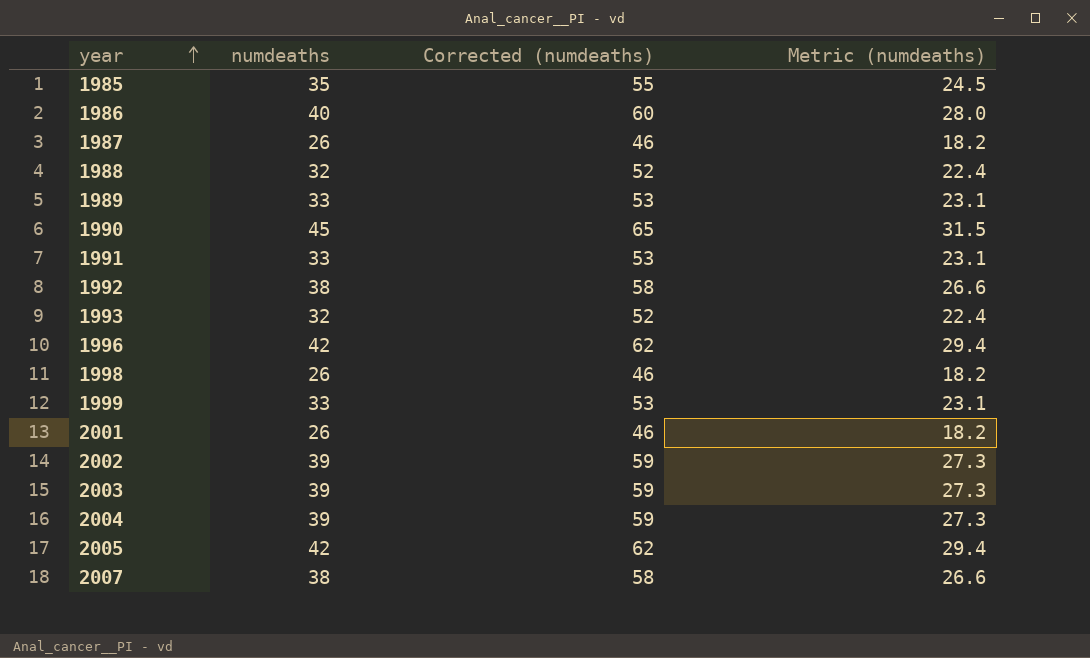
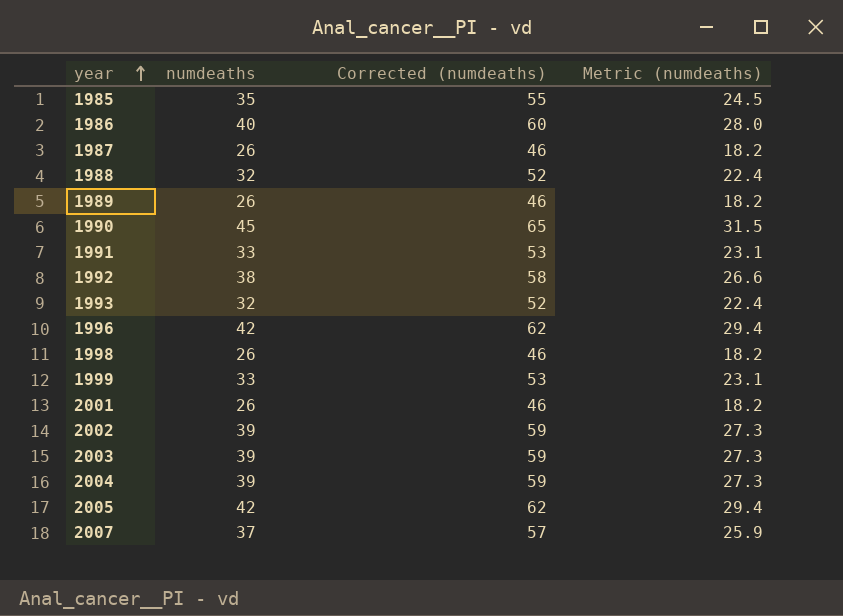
1989 | numdeaths: 33 -> 26
1989 | Corrected (numdeaths): 53 -> 46
1989 | Metric (numdeaths): 23.1 -> 18.2
2007 | numdeaths: 38 -> 37
2007 | Corrected (numdeaths): 58 -> 57
2007 | Metric (numdeaths): 26.6 -> 25.9

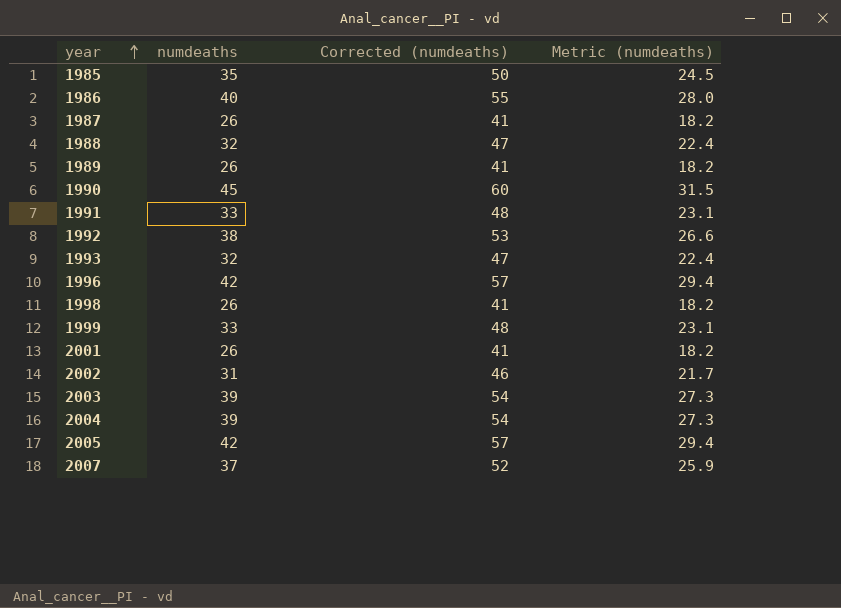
column Corrected (numdeaths) | formula: [numdeaths] + 20 -> [numdeaths] + 15
2002 | numdeaths: 39 -> 31
2002 | Metric (numdeaths): 27.3 -> 21.7

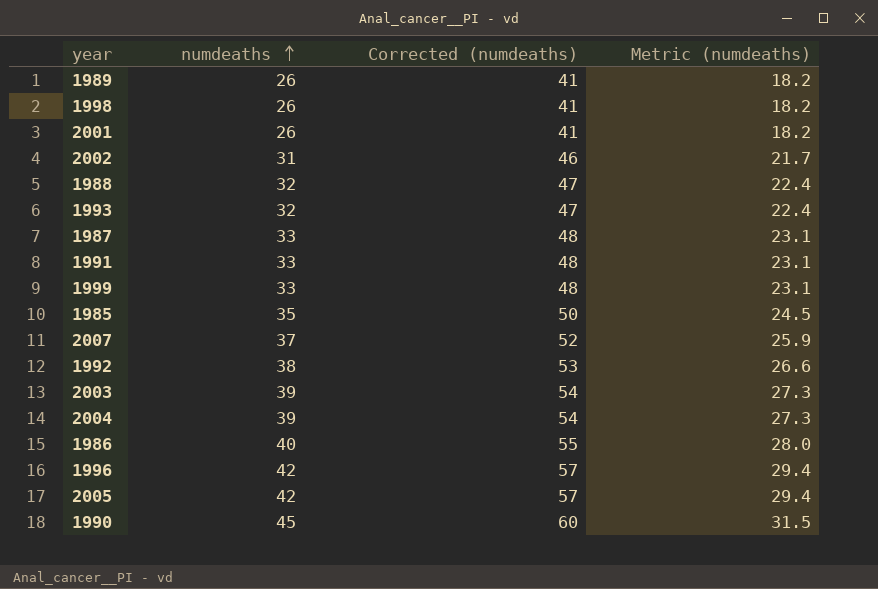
row order: year ascending -> numdeaths ascending
1987 | numdeaths: 26 -> 33
1987 | Corrected (numdeaths): 41 -> 48
1987 | Metric (numdeaths): 18.2 -> 23.1

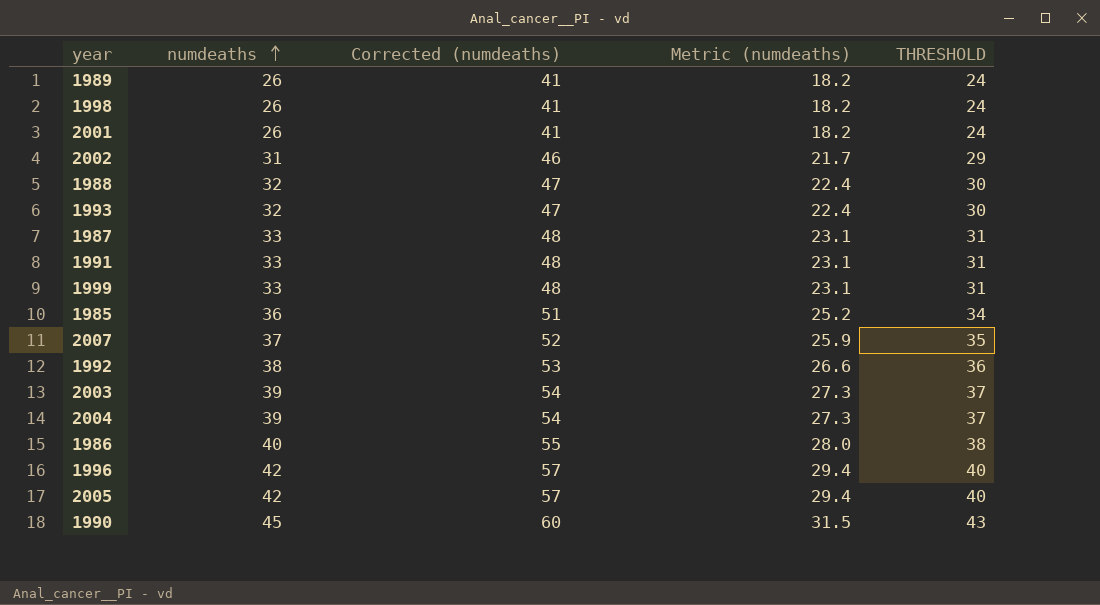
column THRESHOLD | formula: none -> [numdeaths] - 2
1985 | numdeaths: 35 -> 36
1985 | Corrected (numdeaths): 50 -> 51
1985 | Metric (numdeaths): 24.5 -> 25.2

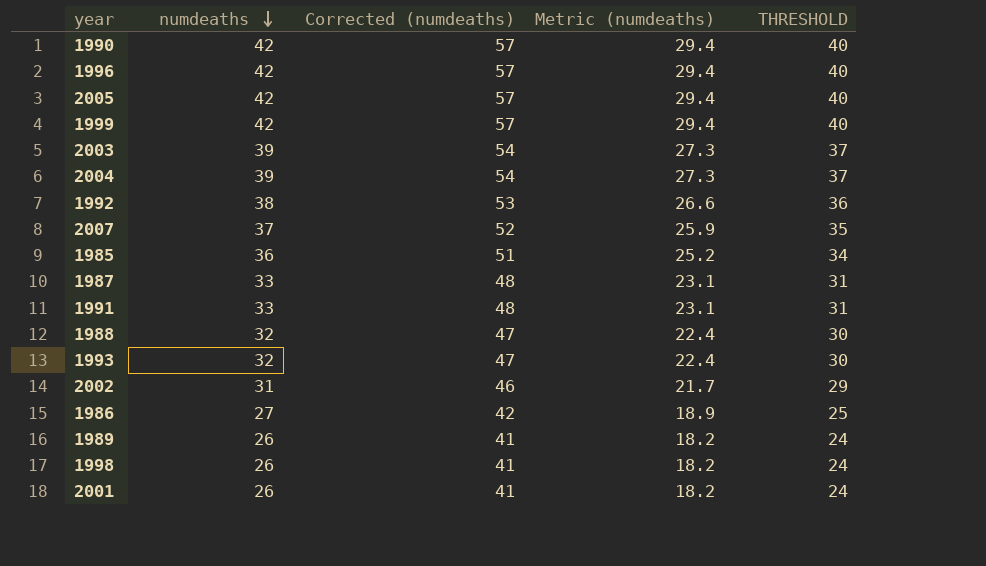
row order: numdeaths ascending -> numdeaths descending
1990 | numdeaths: 45 -> 42
1990 | Corrected (numdeaths): 60 -> 57
1990 | Metric (numdeaths): 31.5 -> 29.4
1990 | THRESHOLD: 43 -> 40
1999 | numdeaths: 33 -> 42
1999 | Corrected (numdeaths): 48 -> 57
1999 | Metric (numdeaths): 23.1 -> 29.4
1999 | THRESHOLD: 31 -> 40
1986 | numdeaths: 40 -> 27
1986 | Corrected (numdeaths): 55 -> 42
1986 | Metric (numdeaths): 28.0 -> 18.9
1986 | THRESHOLD: 38 -> 25

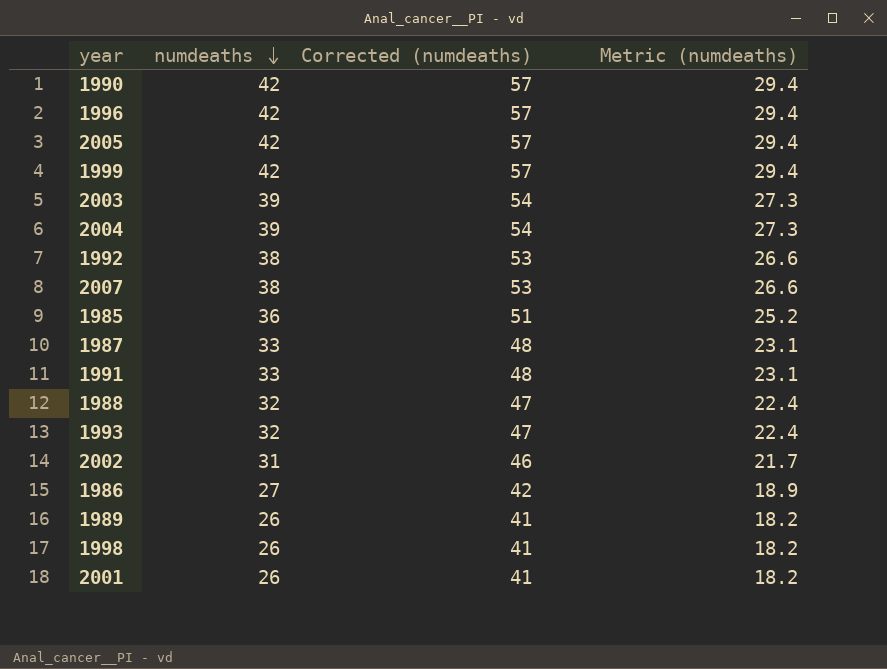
column THRESHOLD | formula: [numdeaths] - 2 -> none
2007 | numdeaths: 37 -> 38
2007 | Corrected (numdeaths): 52 -> 53
2007 | Metric (numdeaths): 25.9 -> 26.6

